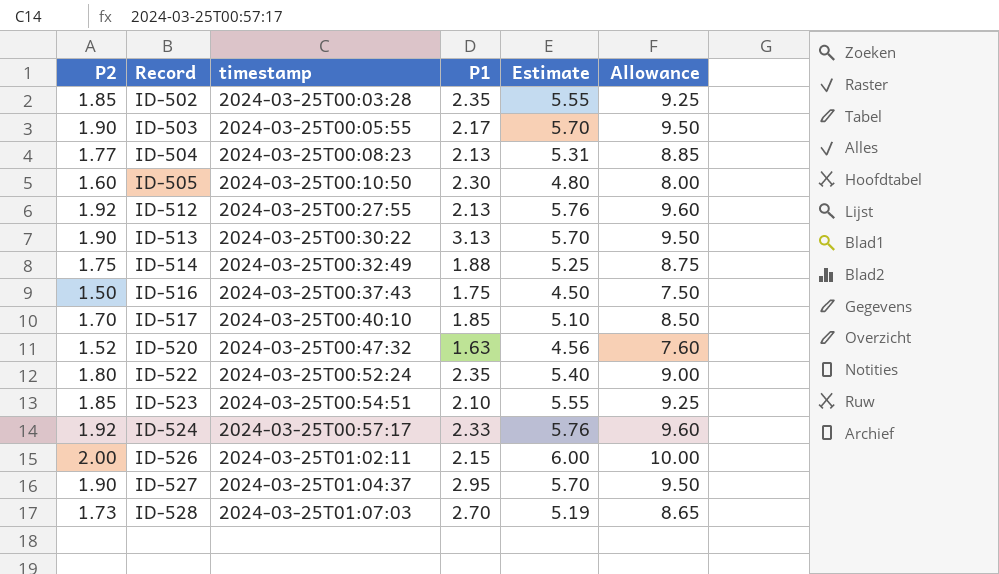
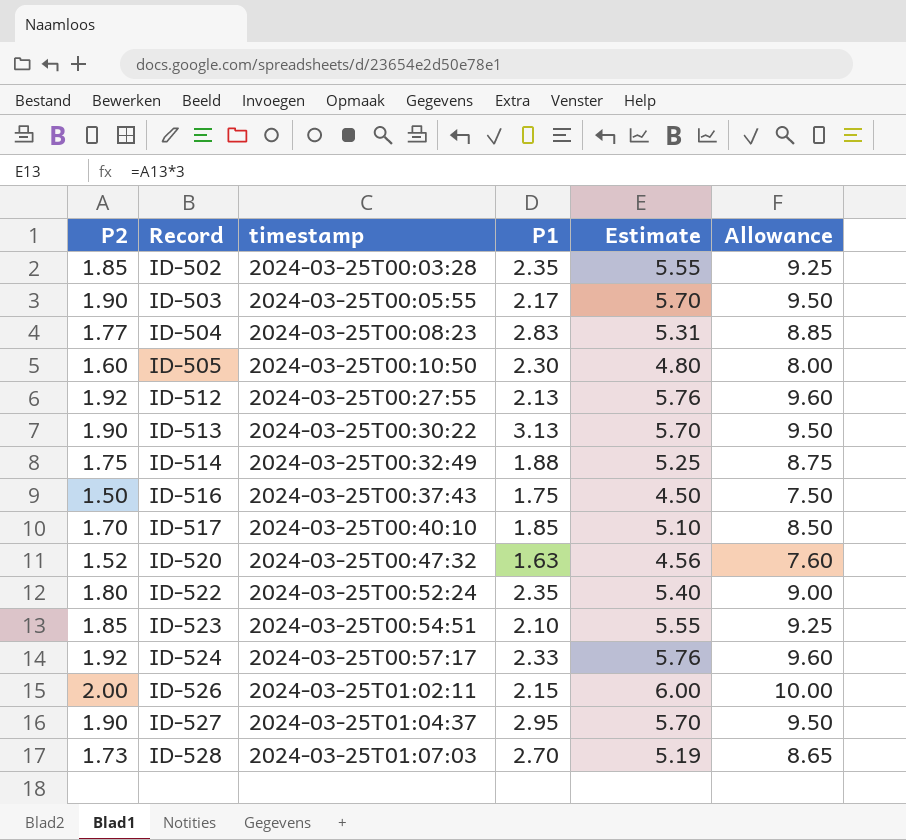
ID-504 | P1: 2.13 -> 2.83

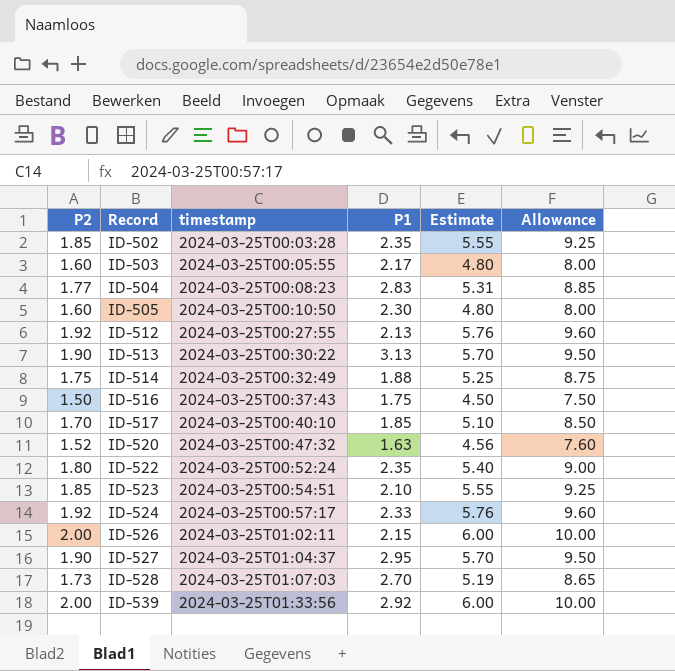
ID-503 | P2: 1.90 -> 1.60
ID-503 | Estimate: 5.70 -> 4.80
ID-503 | Allowance: 9.50 -> 8.00
row ID-539: none -> 2.00 | 2024-03-25T01:33:56 | 2.92 | 6.00 | 10.00

